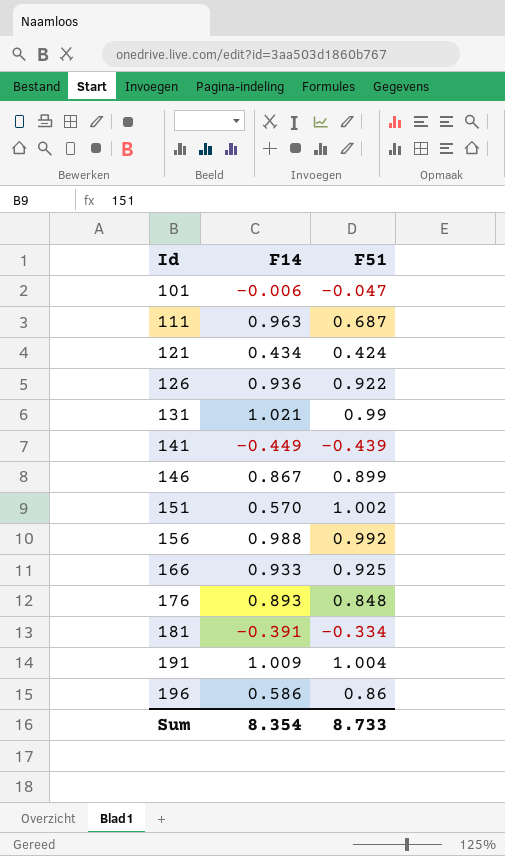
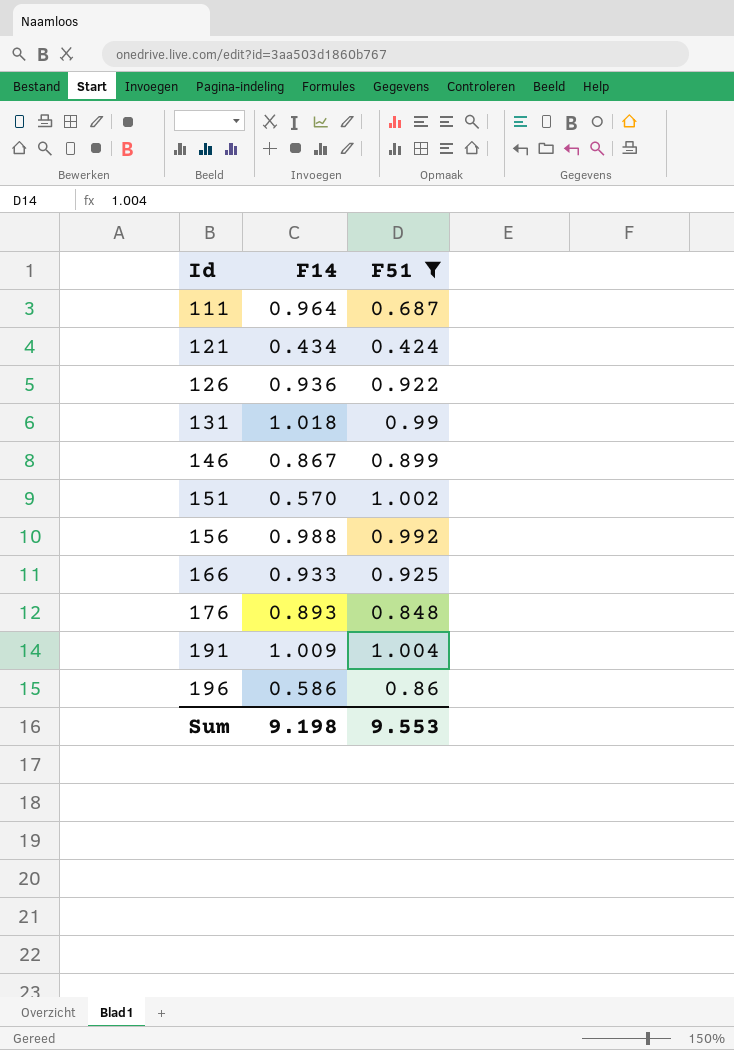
filter: none -> F51 >= 0.424
111 | F14: 0.963 -> 0.964
131 | F14: 1.021 -> 1.018
Sum | F14: 8.354 -> 9.198
Sum | F51: 8.733 -> 9.553

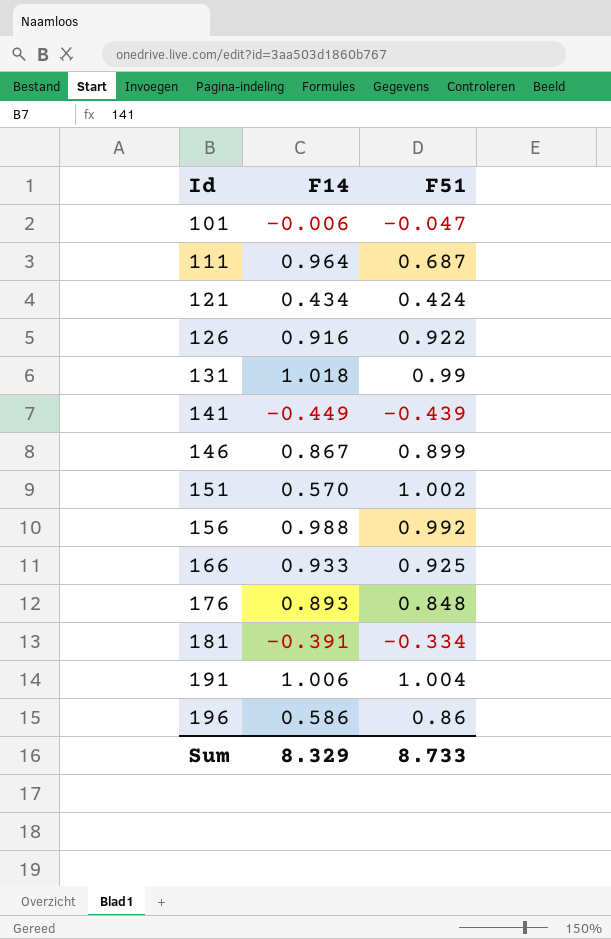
filter: F51 >= 0.424 -> none
126 | F14: 0.936 -> 0.916
191 | F14: 1.009 -> 1.006
Sum | F14: 9.198 -> 8.329
Sum | F51: 9.553 -> 8.733

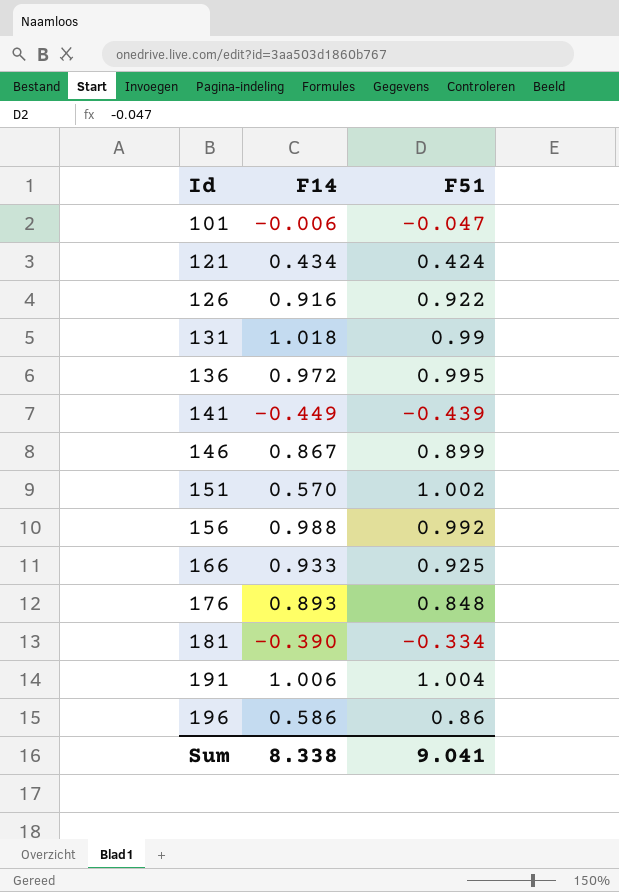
row 111: 0.964 | 0.687 -> none
row 136: none -> 0.972 | 0.995
181 | F14: -0.391 -> -0.390
Sum | F14: 8.329 -> 8.338
Sum | F51: 8.733 -> 9.041

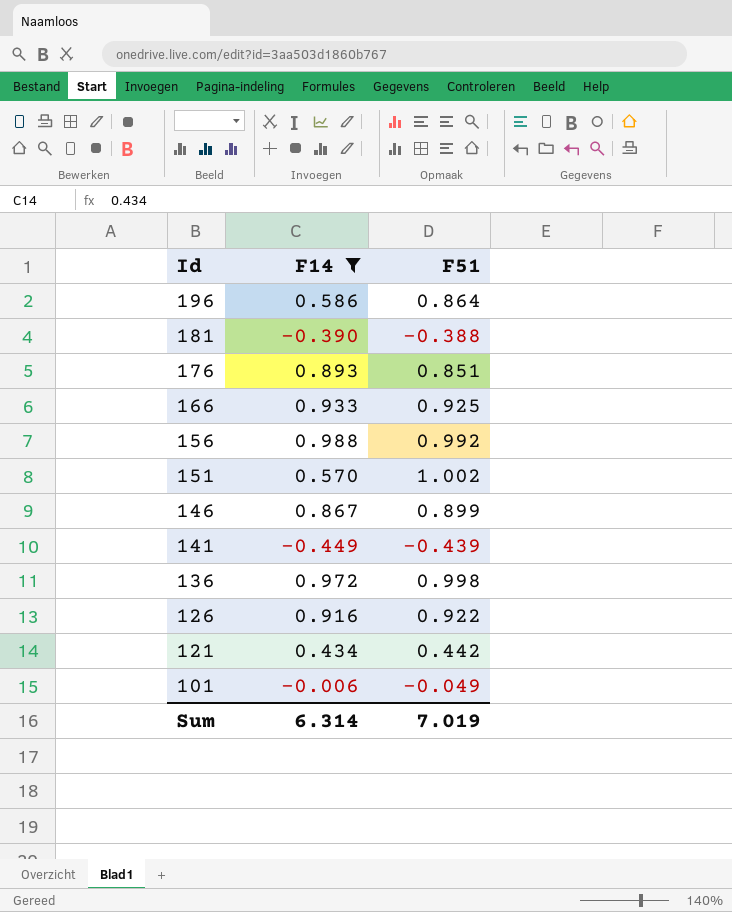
filter: none -> F14 <= 0.988
row order: Id ascending -> Id descending
196 | F51: 0.86 -> 0.864
181 | F51: -0.334 -> -0.388
176 | F51: 0.848 -> 0.851
136 | F51: 0.995 -> 0.998
121 | F51: 0.424 -> 0.442
101 | F51: -0.047 -> -0.049
Sum | F14: 8.338 -> 6.314
Sum | F51: 9.041 -> 7.019

